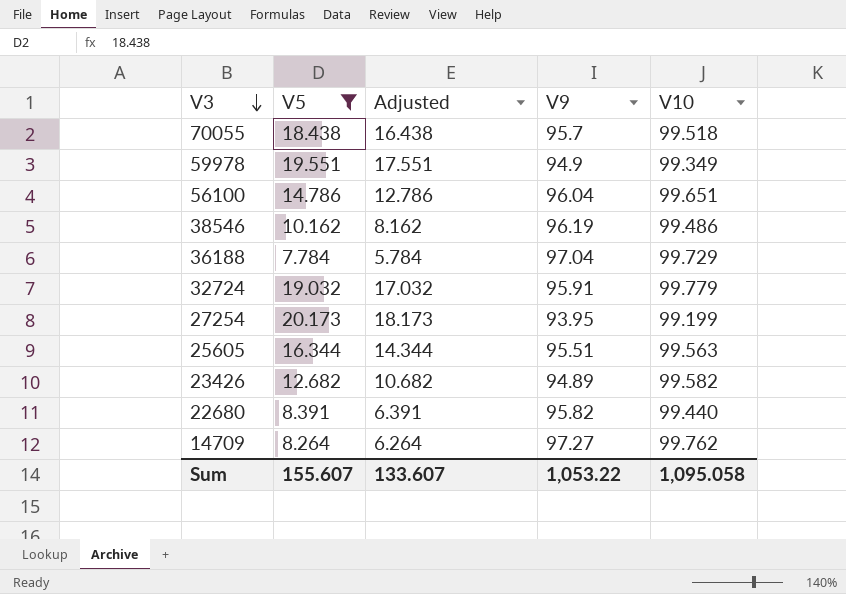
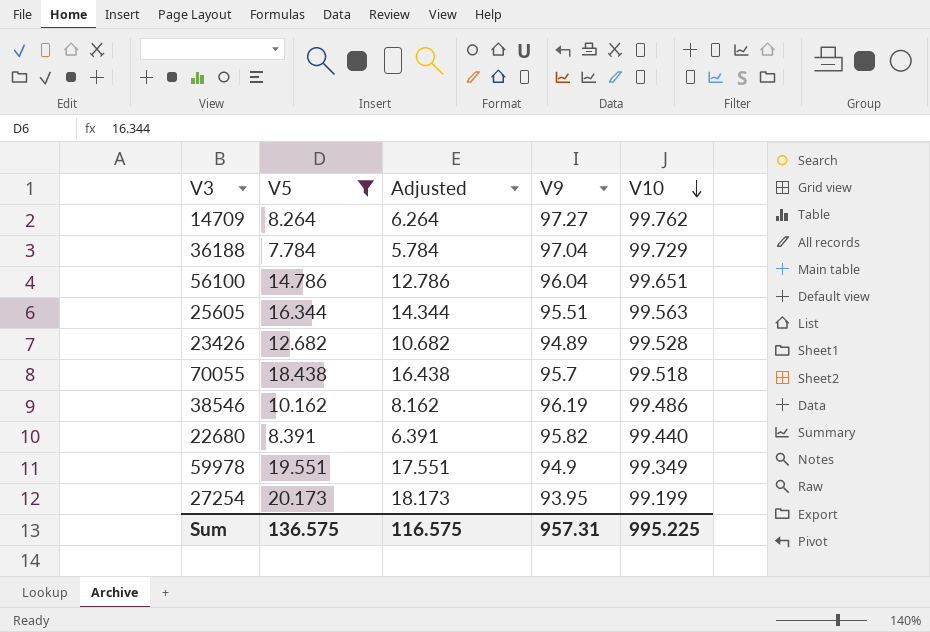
row order: V3 descending -> V10 descending
row 32724: 19.032 | 17.032 | 95.91 | 99.779 -> none
23426 | V10: 99.582 -> 99.528
Sum | V5: 155.607 -> 136.575
Sum | Adjusted: 133.607 -> 116.575
Sum | V9: 1,053.22 -> 957.31
Sum | V10: 1,095.058 -> 995.225

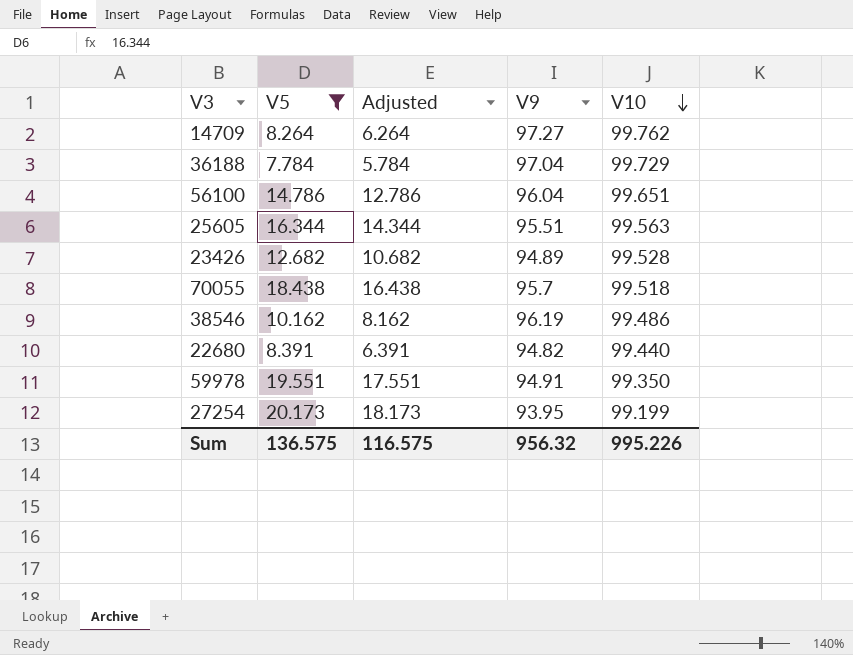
22680 | V9: 95.82 -> 94.82
59978 | V9: 94.9 -> 94.91
59978 | V10: 99.349 -> 99.350
Sum | V9: 957.31 -> 956.32
Sum | V10: 995.225 -> 995.226

